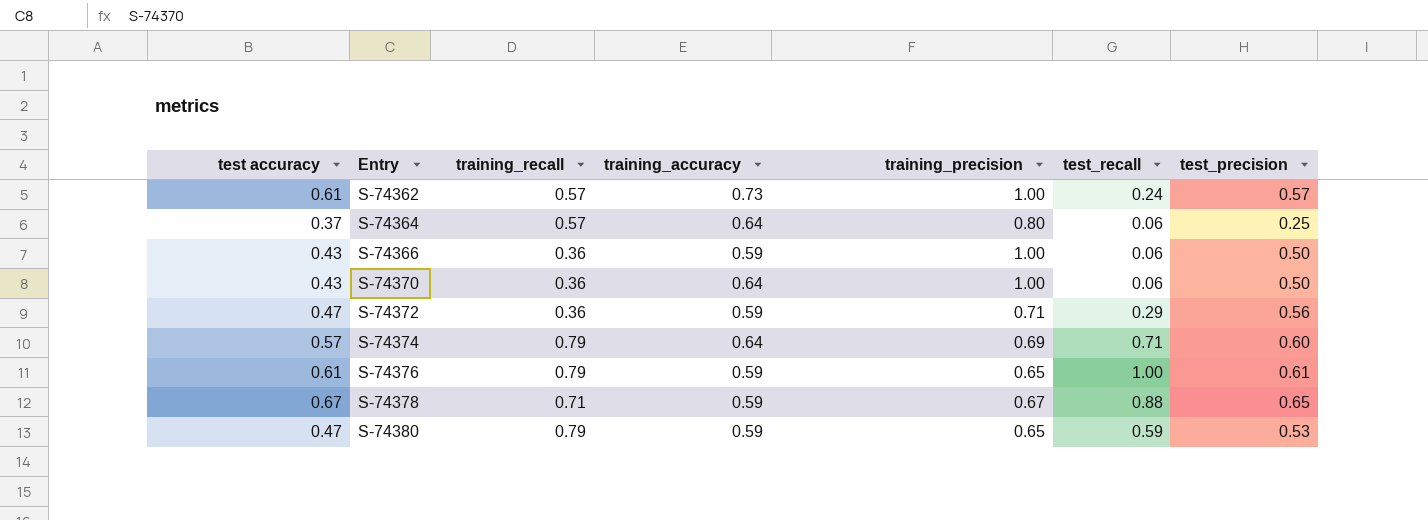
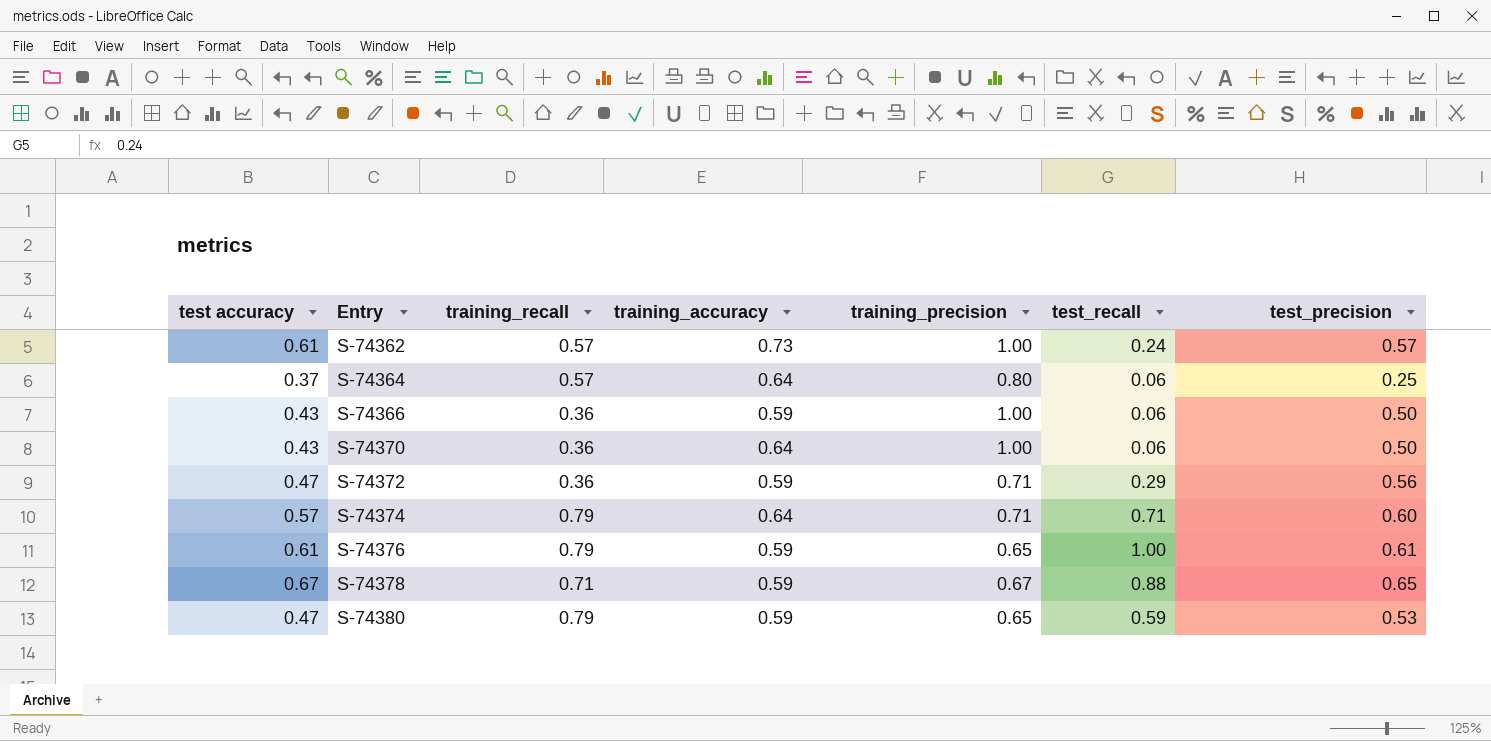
S-74374 | training_precision: 0.69 -> 0.71

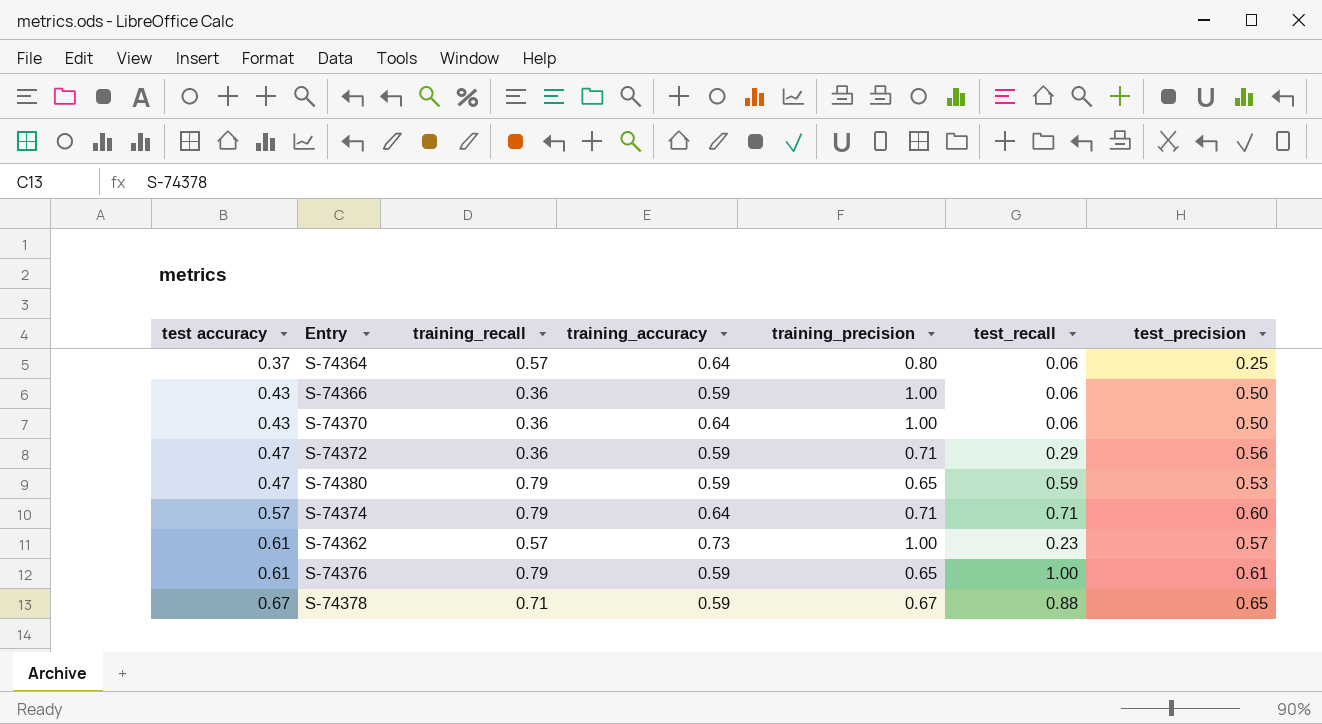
row order: Entry ascending -> test accuracy ascending
S-74362 | test_recall: 0.24 -> 0.23

